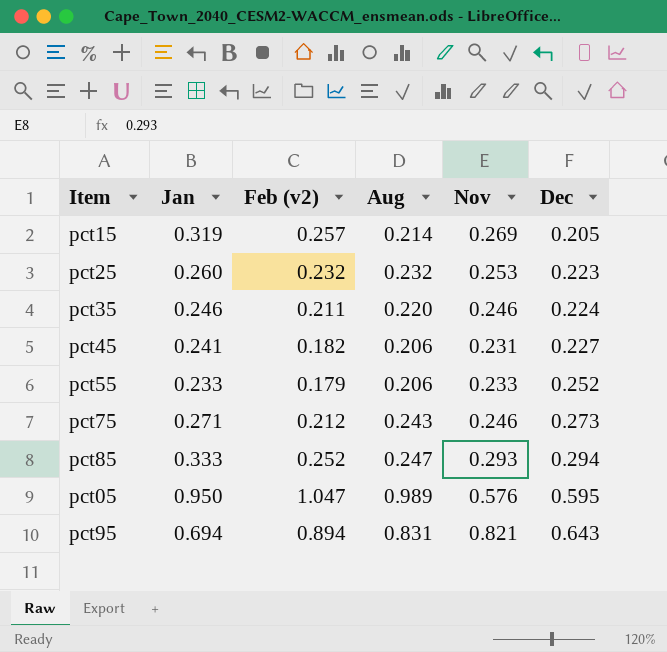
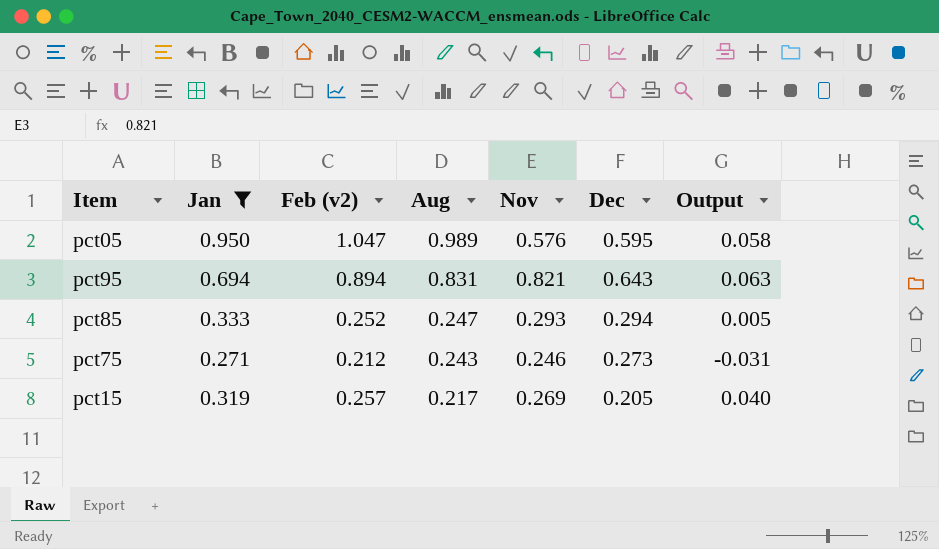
filter: none -> Jan >= 0.271
row order: Dec ascending -> Aug descending
column Output | formula: none -> [Feb (v2)] - [Aug]
pct15 | Aug: 0.214 -> 0.217

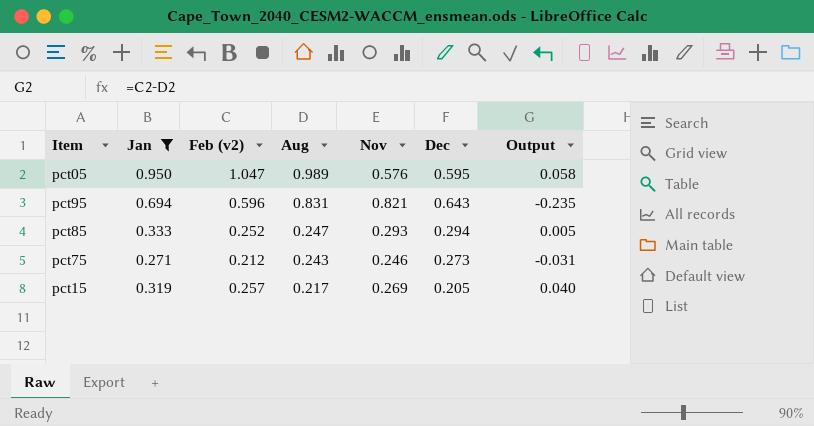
pct95 | Feb (v2): 0.894 -> 0.596
pct95 | Output: 0.063 -> -0.235

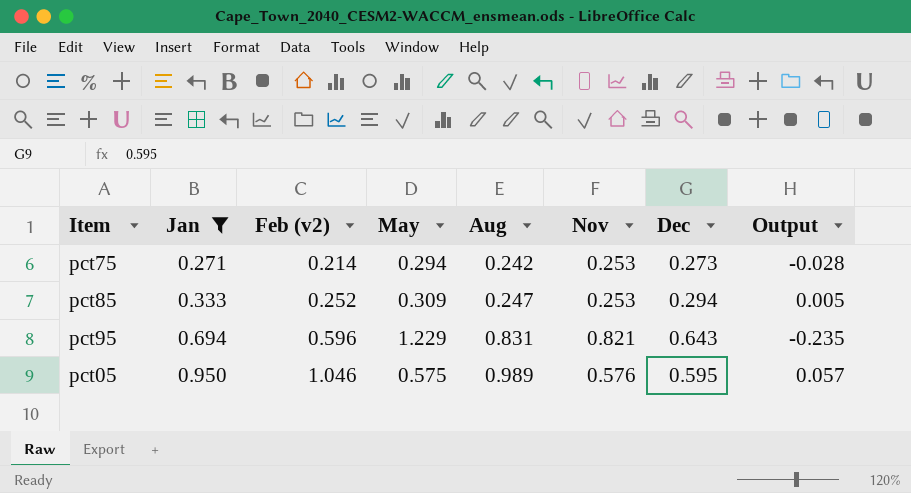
row order: Aug descending -> Jan ascending
column May | position: none -> 4
row pct15: 0.319 | 0.257 | 0.217 | 0.269 | 0.205 | 0.040 -> none
pct75 | Feb (v2): 0.212 -> 0.214
pct75 | Aug: 0.243 -> 0.242
pct75 | Nov: 0.246 -> 0.253
pct75 | Output: -0.031 -> -0.028
pct85 | Nov: 0.293 -> 0.253
pct05 | Feb (v2): 1.047 -> 1.046
pct05 | Output: 0.058 -> 0.057

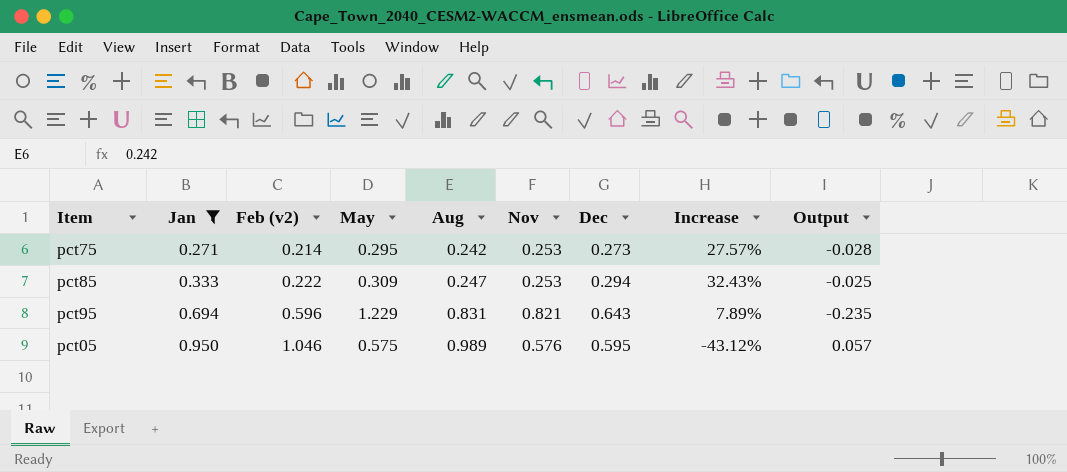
column Increase | formula: none -> ([Dec] - [Feb (v2)]) / [Feb (v2)]
pct75 | May: 0.294 -> 0.295
pct85 | Feb (v2): 0.252 -> 0.222
pct85 | Output: 0.005 -> -0.025

